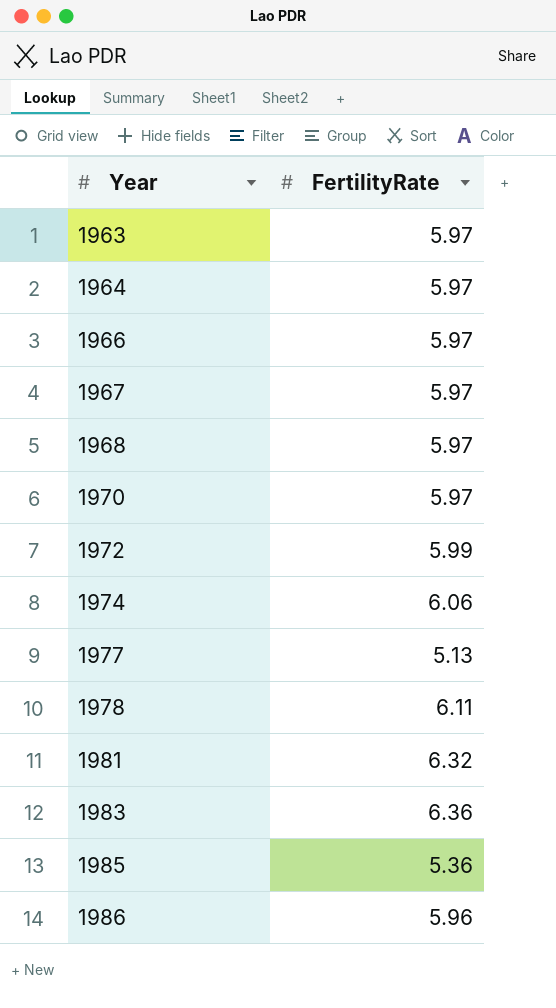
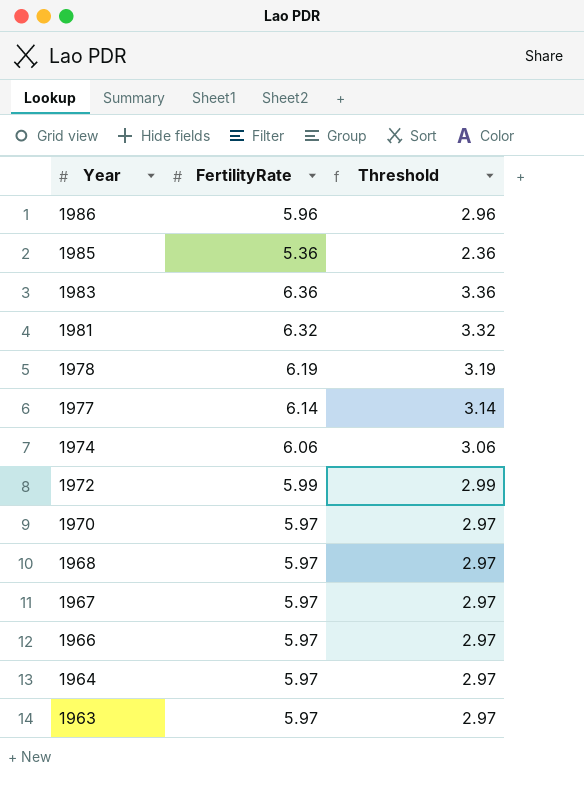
row order: Year ascending -> Year descending
column Threshold | formula: none -> [FertilityRate] - 3
1978 | FertilityRate: 6.11 -> 6.19
1977 | FertilityRate: 5.13 -> 6.14

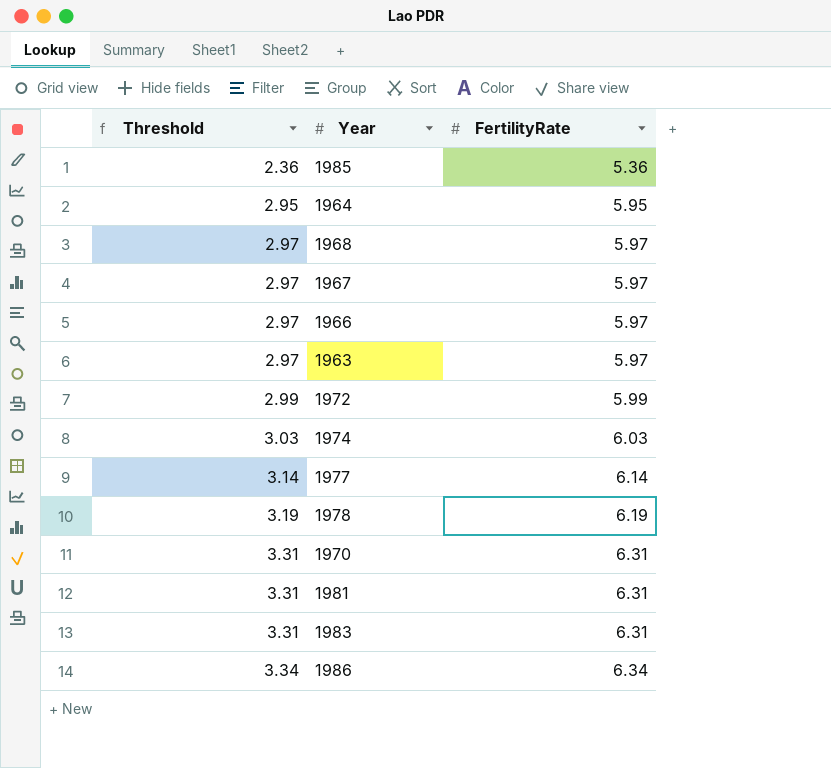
row order: Year descending -> Threshold ascending
column Threshold | position: 3 -> 1
1964 | Threshold: 2.97 -> 2.95
1964 | FertilityRate: 5.97 -> 5.95
1974 | Threshold: 3.06 -> 3.03
1974 | FertilityRate: 6.06 -> 6.03
1970 | Threshold: 2.97 -> 3.31
1970 | FertilityRate: 5.97 -> 6.31
1981 | Threshold: 3.32 -> 3.31
1981 | FertilityRate: 6.32 -> 6.31
1983 | Threshold: 3.36 -> 3.31
1983 | FertilityRate: 6.36 -> 6.31
1986 | Threshold: 2.96 -> 3.34
1986 | FertilityRate: 5.96 -> 6.34

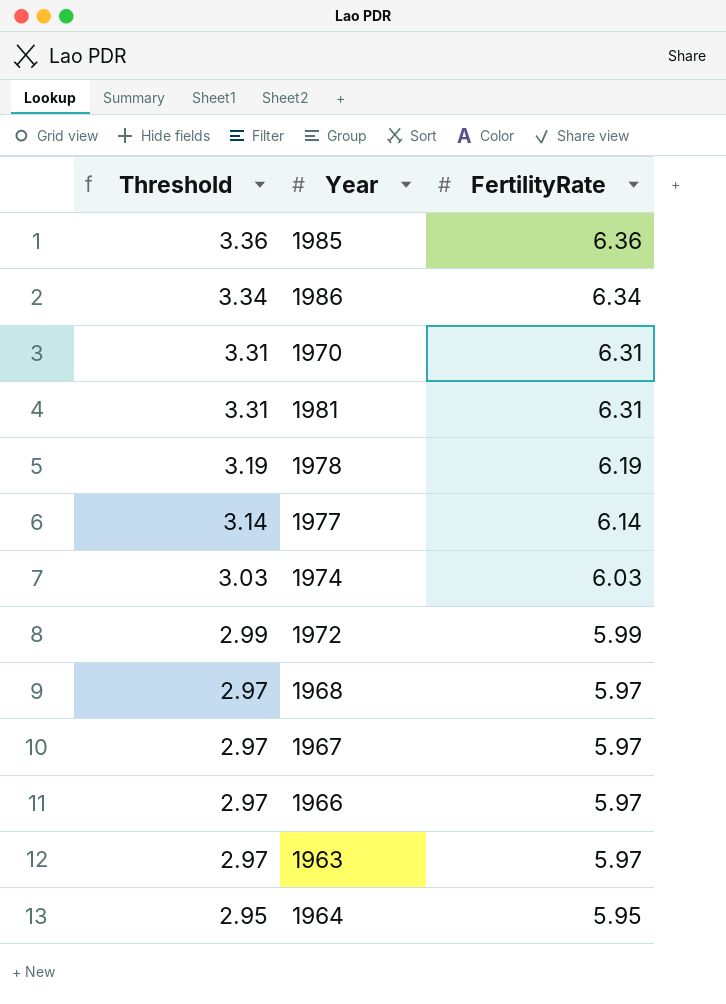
row order: Threshold ascending -> Threshold descending
row 1983: 3.31 | 6.31 -> none
1985 | Threshold: 2.36 -> 3.36
1985 | FertilityRate: 5.36 -> 6.36

